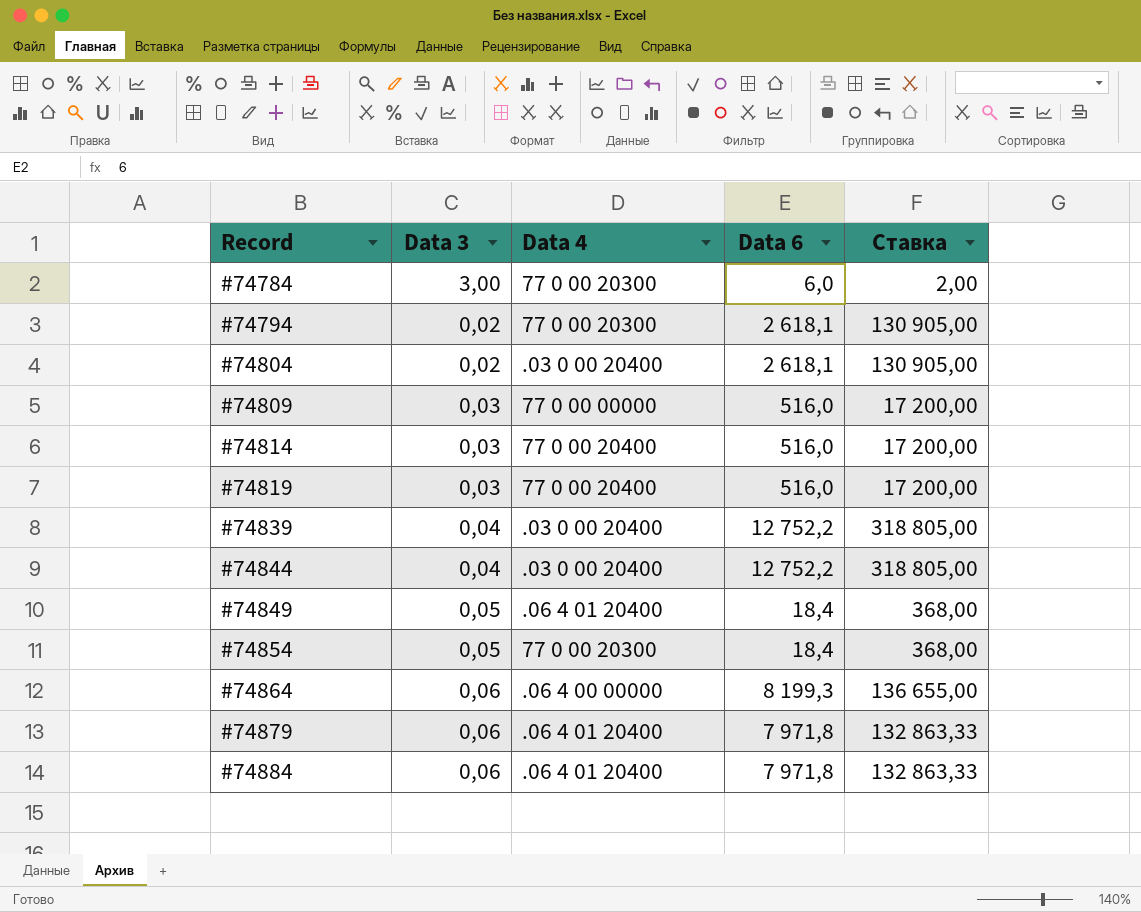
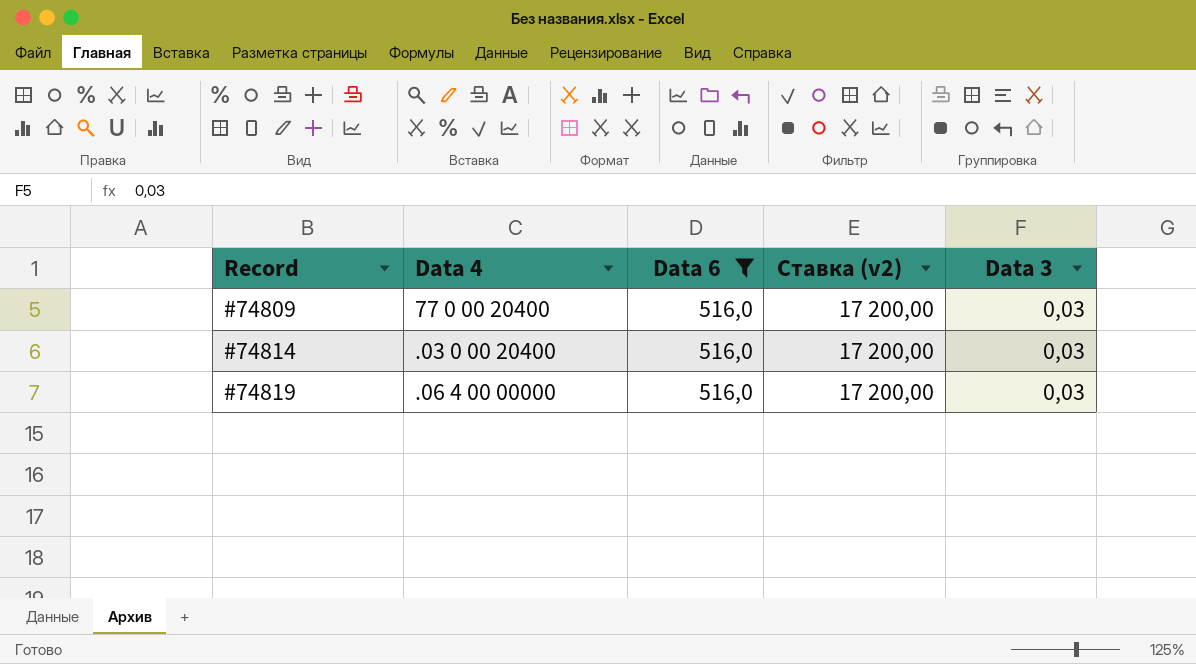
filter: none -> Data 6 = 516,0
column name: Ставка -> Ставка (v2)
column Data 3 | position: 2 -> 5
#74809 | Data 4: 77 0 00 00000 -> 77 0 00 20400
#74814 | Data 4: 77 0 00 20400 -> .03 0 00 20400
#74819 | Data 4: 77 0 00 20400 -> .06 4 00 00000

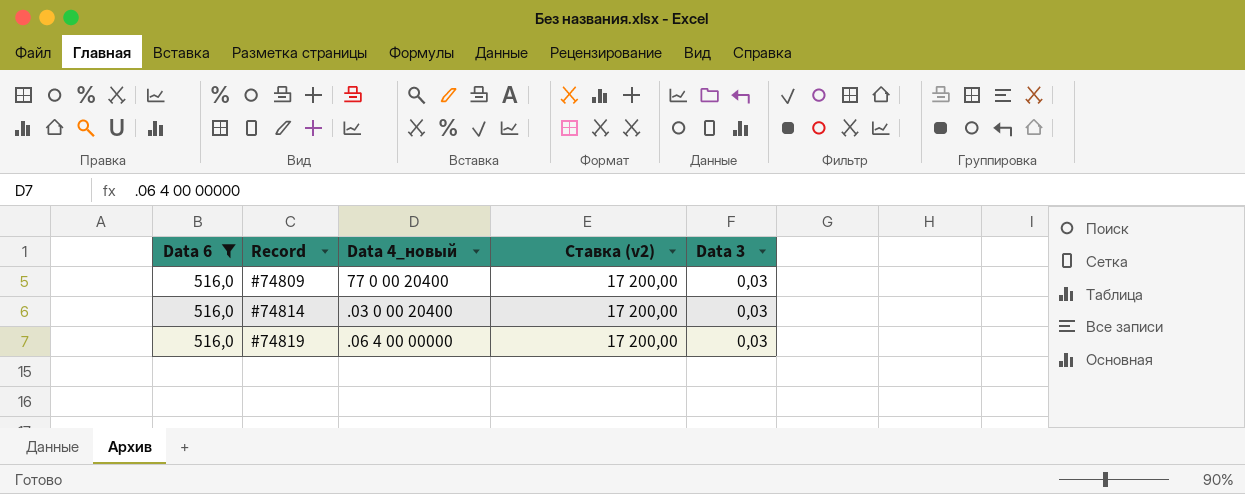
column Data 6 | position: 3 -> 1
column name: Data 4 -> Data 4_новый

